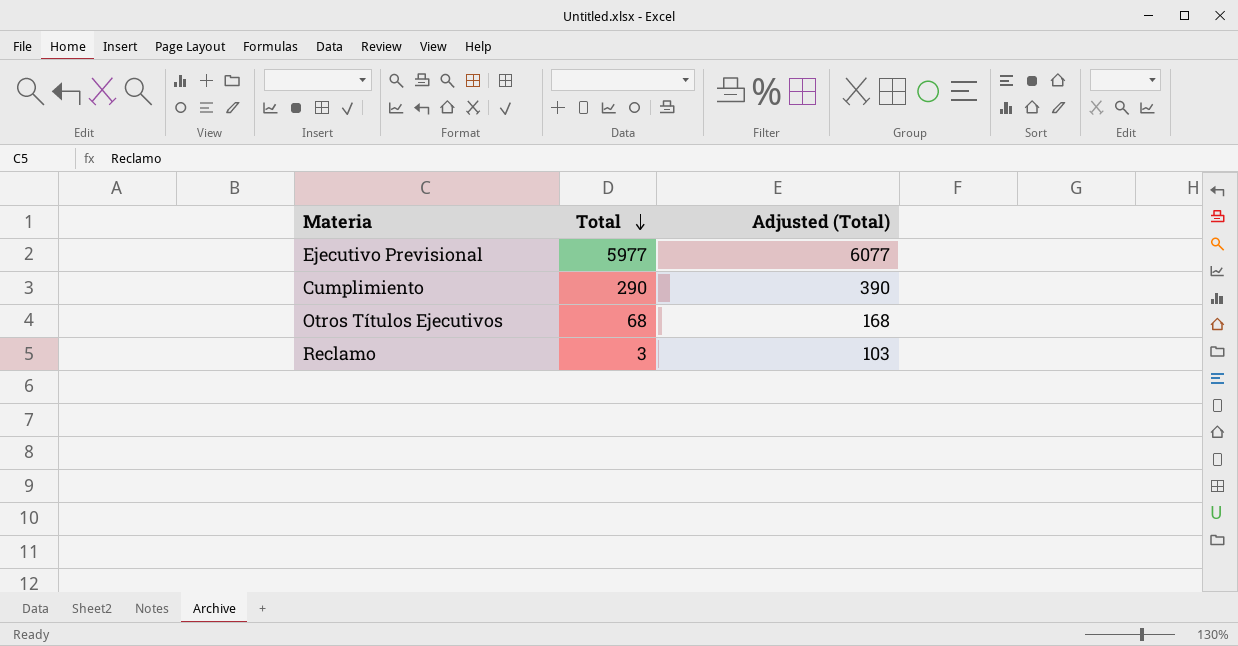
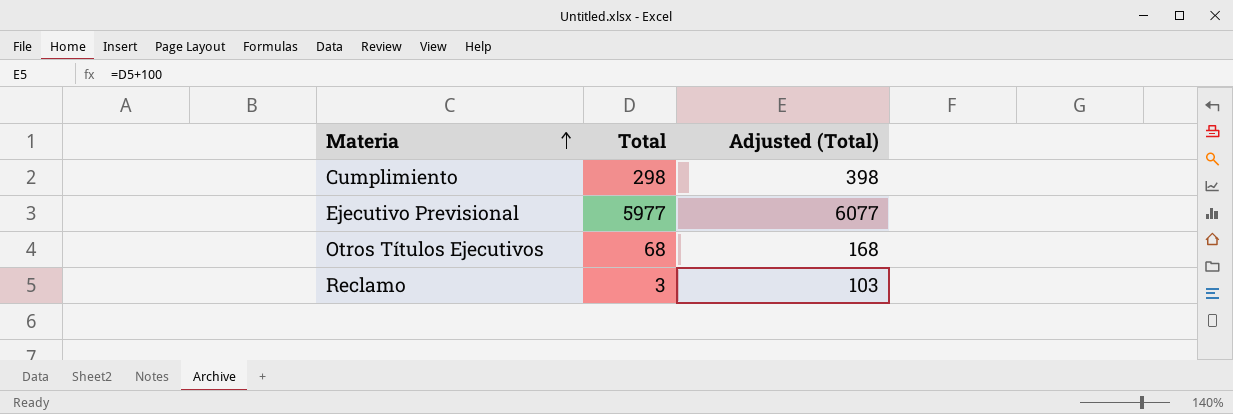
row order: Total descending -> Materia ascending
Cumplimiento | Total: 290 -> 298
Cumplimiento | Adjusted (Total): 390 -> 398

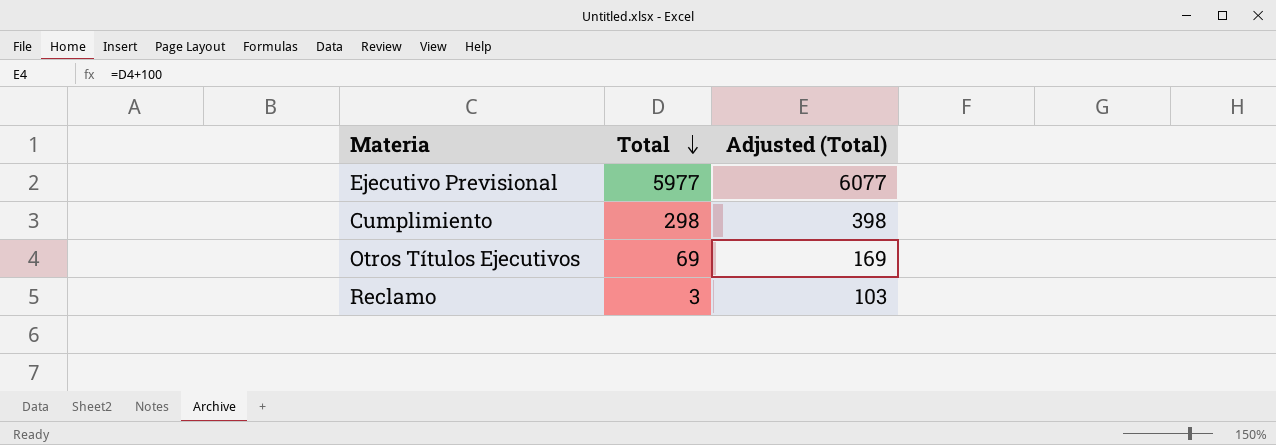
row order: Materia ascending -> Total descending
Otros Títulos Ejecutivos | Total: 68 -> 69
Otros Títulos Ejecutivos | Adjusted (Total): 168 -> 169

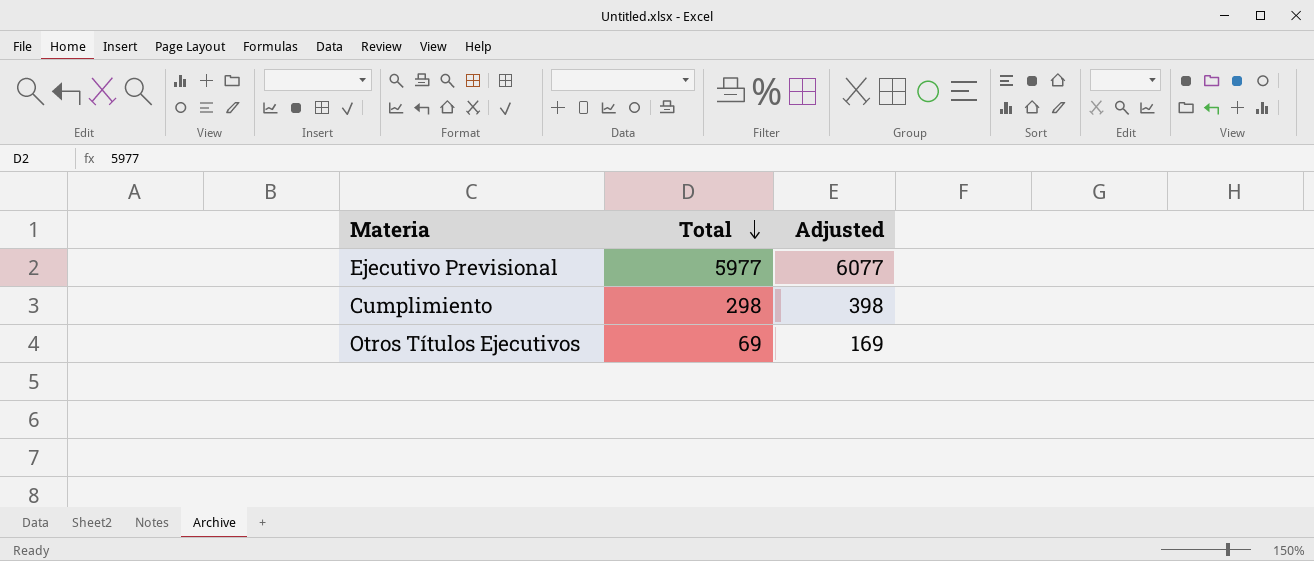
column name: Adjusted (Total) -> Adjusted
row Reclamo: 3 | 103 -> none

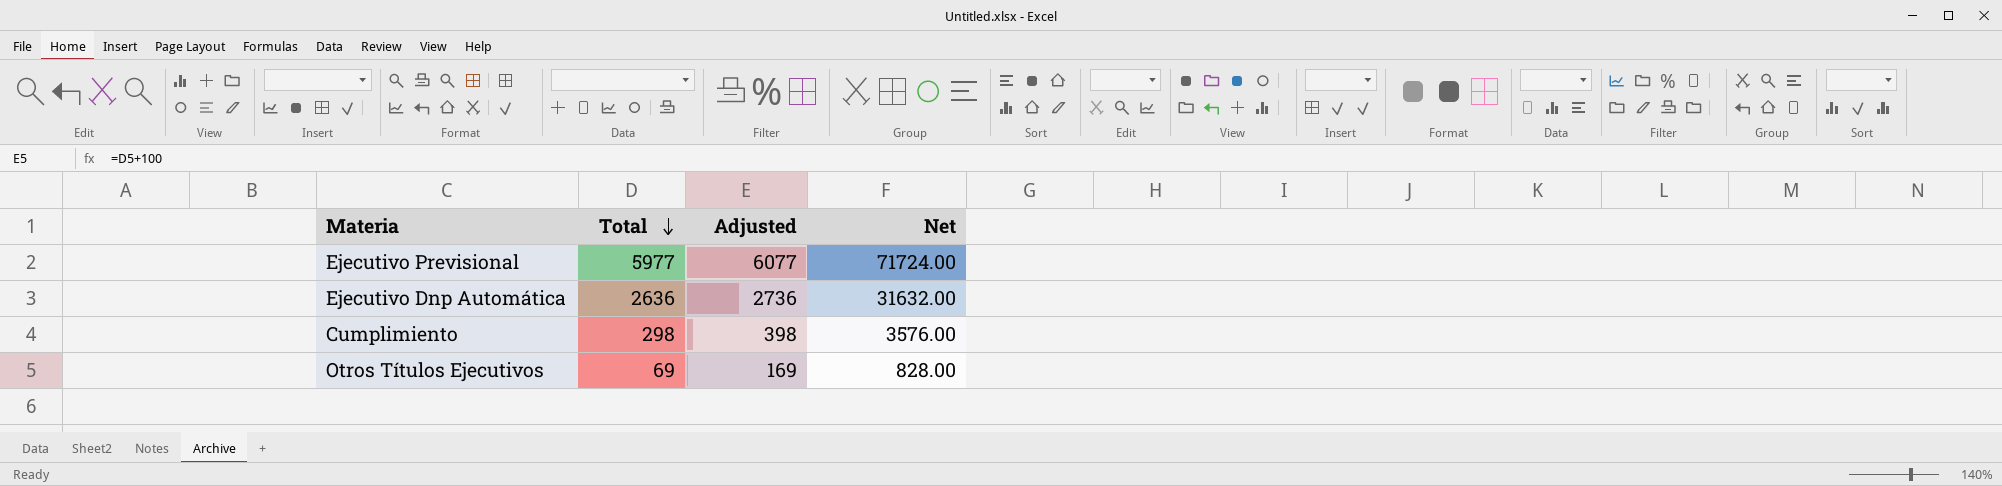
column Net | formula: none -> [Total] * 12
row Ejecutivo Dnp Automática: none -> 2636 | 2736 | 31632.00

